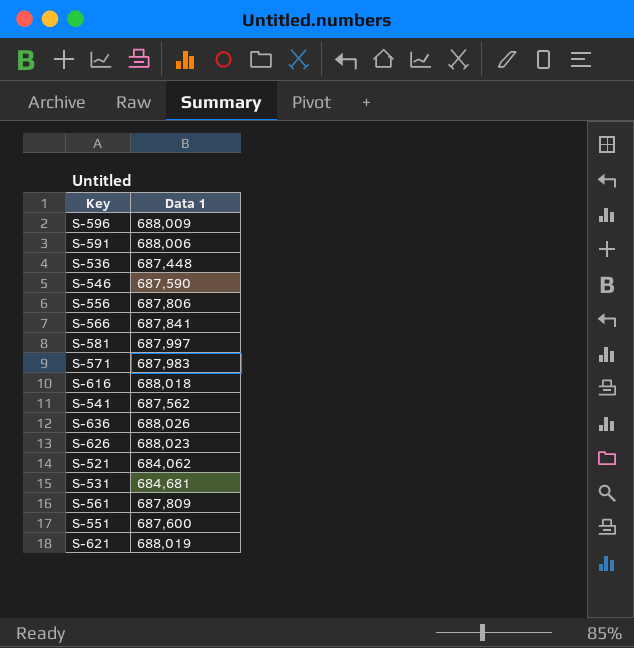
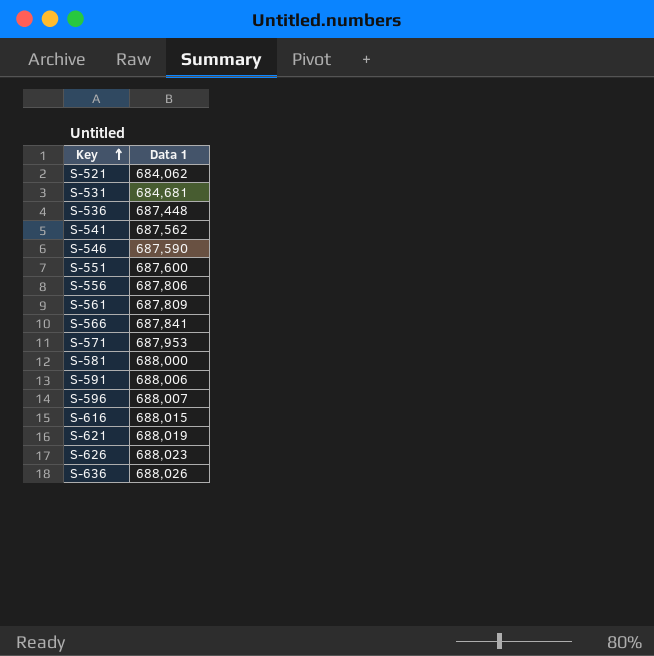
row order: none -> Key ascending
S-571 | Data 1: 687,983 -> 687,953
S-581 | Data 1: 687,997 -> 688,000
S-596 | Data 1: 688,009 -> 688,007
S-616 | Data 1: 688,018 -> 688,015

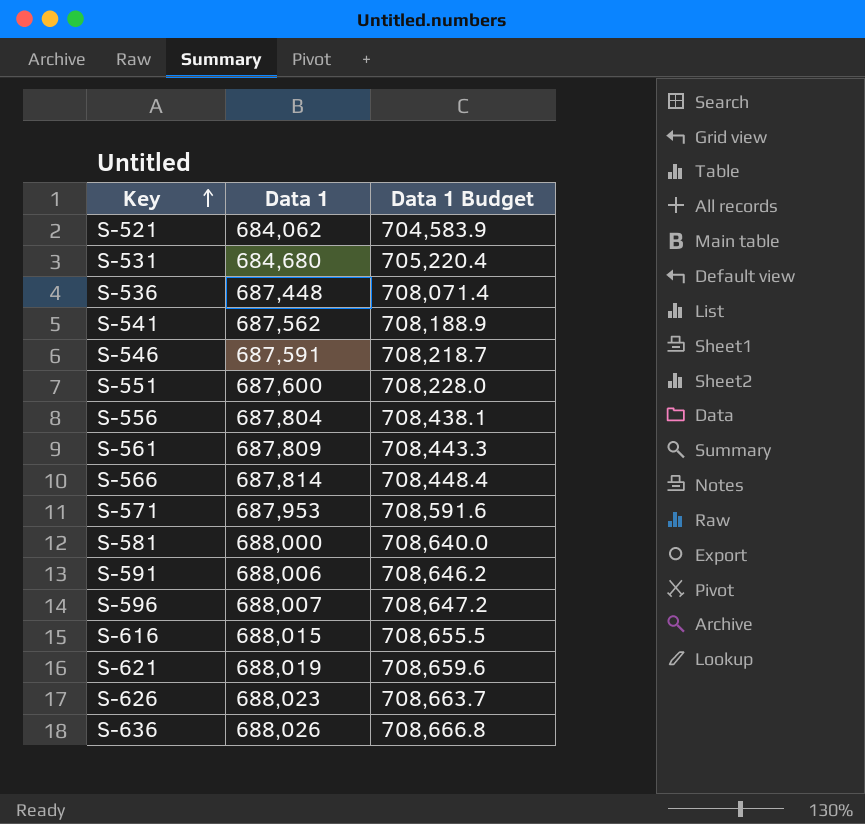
column Data 1 Budget | formula: none -> [Data 1] * 1.03
S-531 | Data 1: 684,681 -> 684,680
S-546 | Data 1: 687,590 -> 687,591
S-556 | Data 1: 687,806 -> 687,804
S-566 | Data 1: 687,841 -> 687,814

